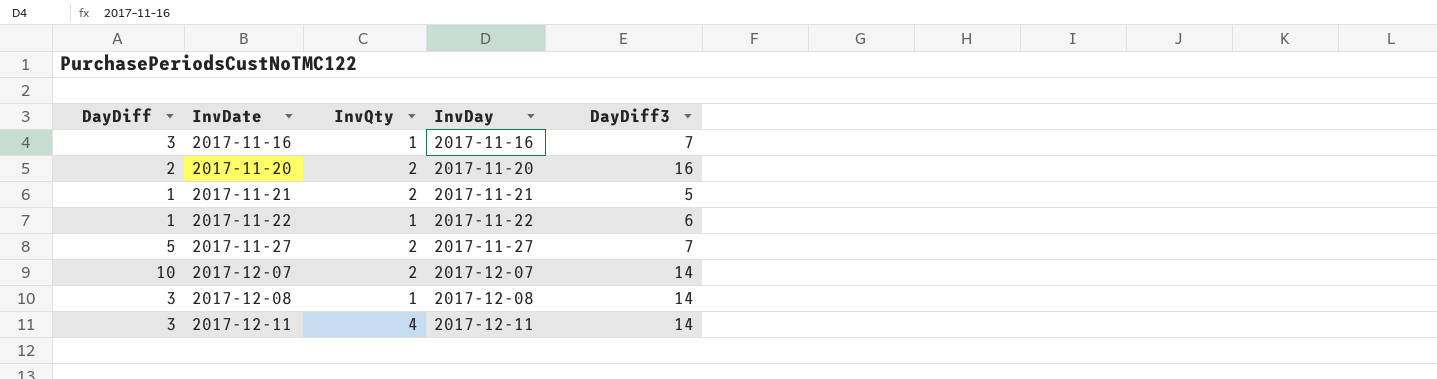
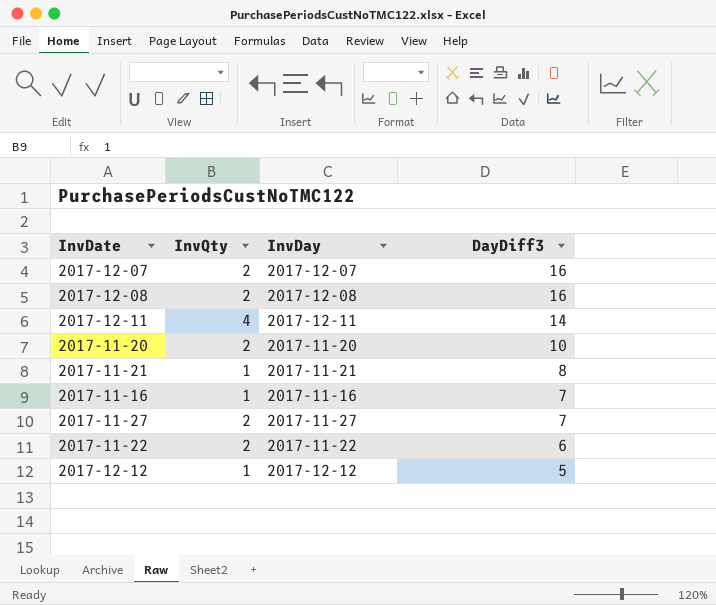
row order: InvDate ascending -> DayDiff3 descending
column DayDiff | position: 1 -> none
2017-12-07 | DayDiff3: 14 -> 16
2017-12-08 | InvQty: 1 -> 2
2017-12-08 | DayDiff3: 14 -> 16
2017-11-20 | DayDiff3: 16 -> 10
2017-11-21 | InvQty: 2 -> 1
2017-11-21 | DayDiff3: 5 -> 8
2017-11-22 | InvQty: 1 -> 2
row 2017-12-12: none -> 1 | 2017-12-12 | 5

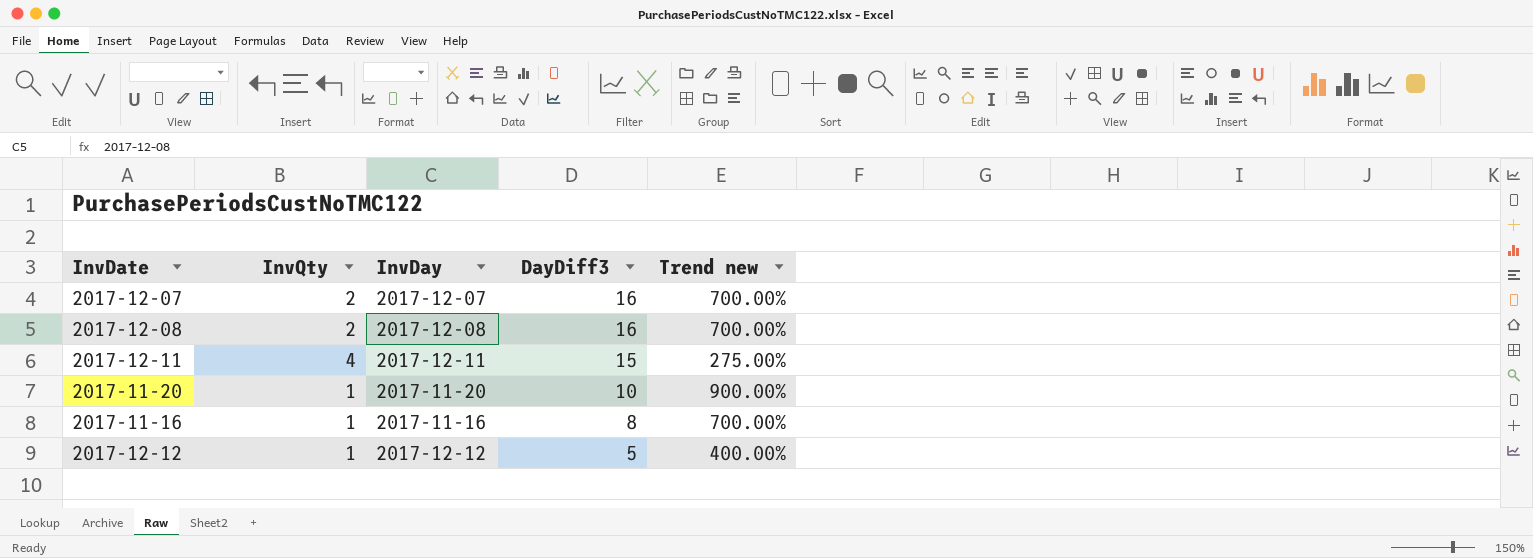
column Trend new | formula: none -> ([DayDiff3] - [InvQty]) / [InvQty]
row 2017-11-21: 1 | 2017-11-21 | 8 -> none
row 2017-11-27: 2 | 2017-11-27 | 7 -> none
row 2017-11-22: 2 | 2017-11-22 | 6 -> none
2017-12-11 | DayDiff3: 14 -> 15
2017-11-20 | InvQty: 2 -> 1
2017-11-16 | DayDiff3: 7 -> 8

